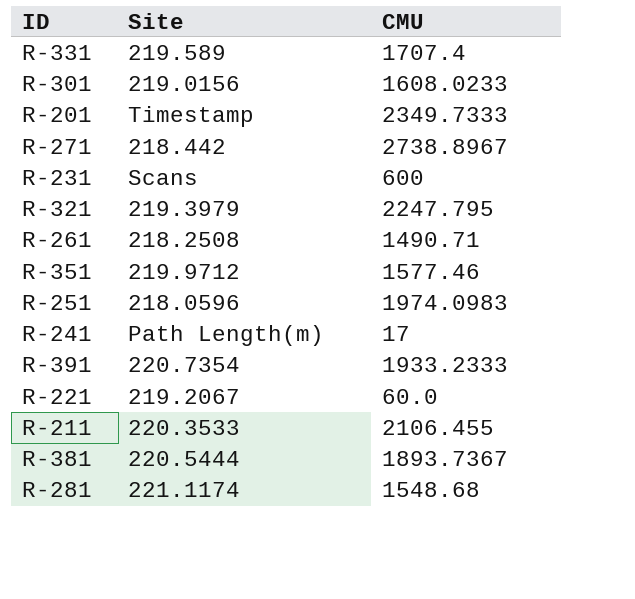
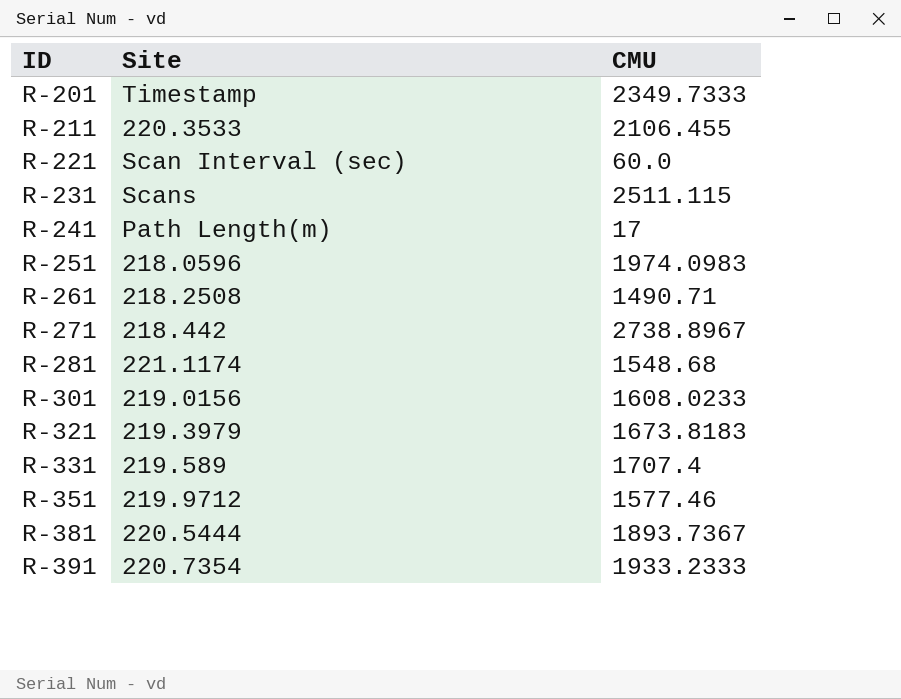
row order: none -> ID ascending
R-221 | Site: 219.2067 -> Scan Interval (sec)
R-231 | CMU: 600 -> 2511.115
R-321 | CMU: 2247.795 -> 1673.8183

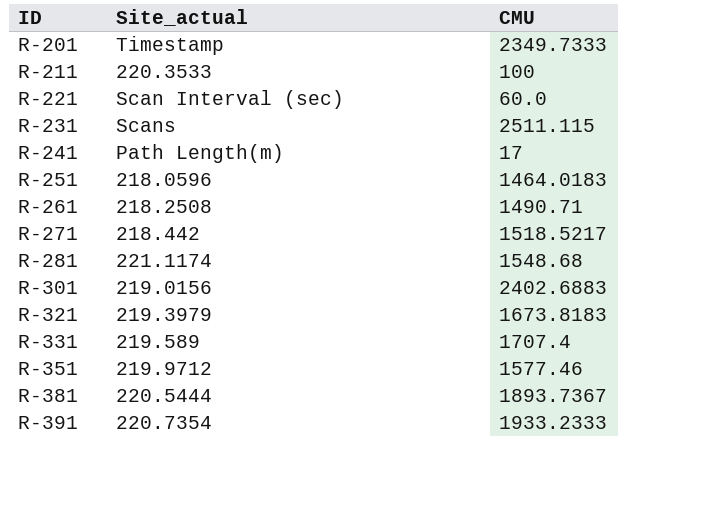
column name: Site -> Site_actual
R-211 | CMU: 2106.455 -> 100
R-251 | CMU: 1974.0983 -> 1464.0183
R-271 | CMU: 2738.8967 -> 1518.5217
R-301 | CMU: 1608.0233 -> 2402.6883

